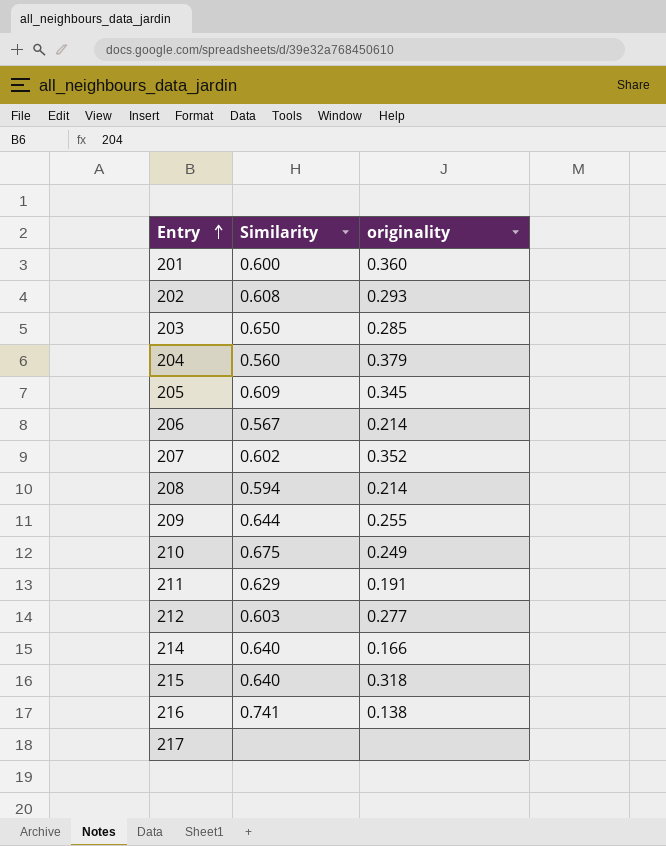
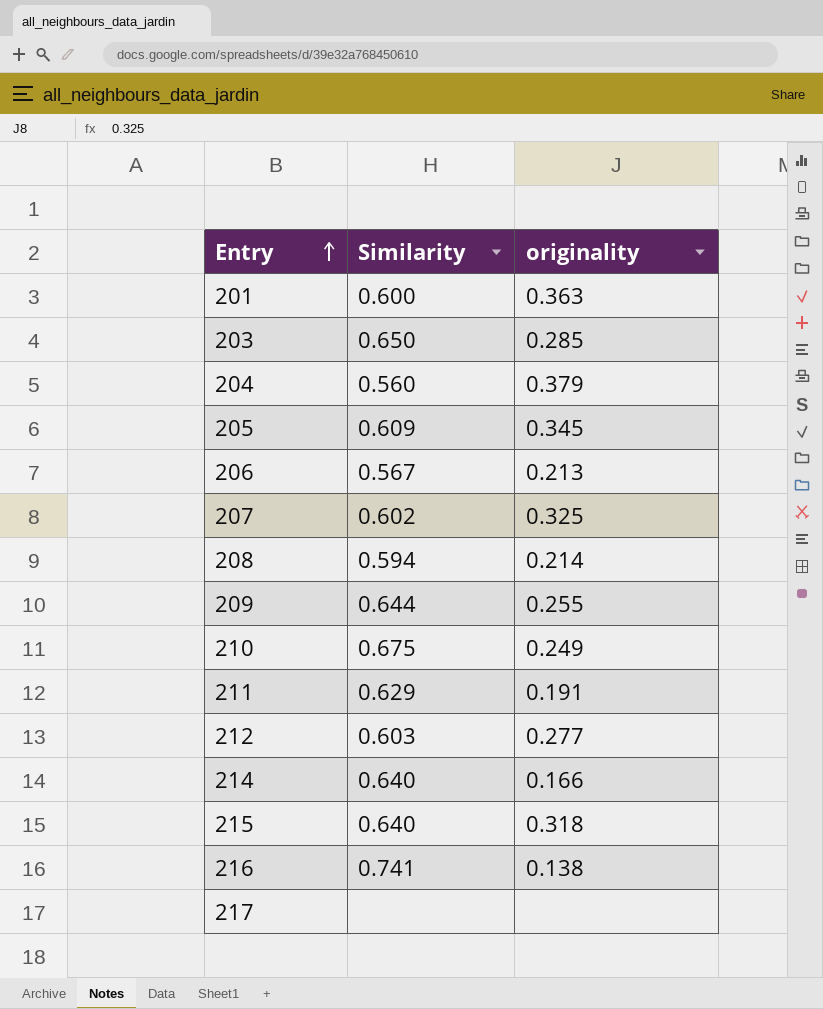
row 202: 0.608 | 0.293 -> none
201 | originality: 0.360 -> 0.363
206 | originality: 0.214 -> 0.213
207 | originality: 0.352 -> 0.325

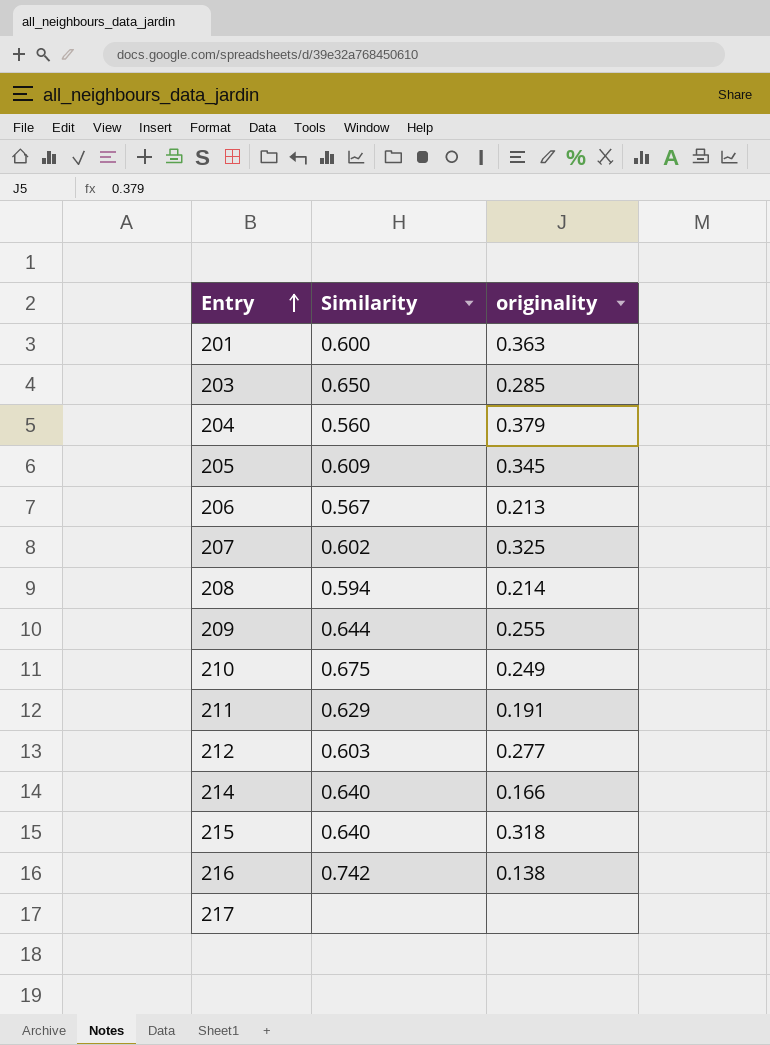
216 | Similarity: 0.741 -> 0.742

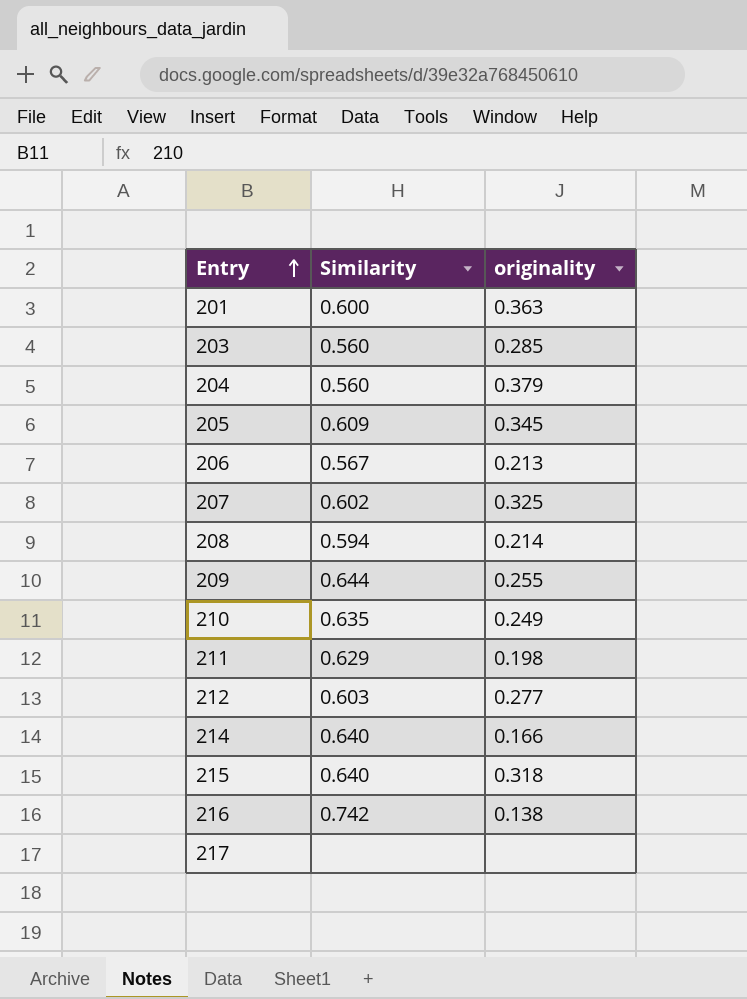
203 | Similarity: 0.650 -> 0.560
210 | Similarity: 0.675 -> 0.635
211 | originality: 0.191 -> 0.198

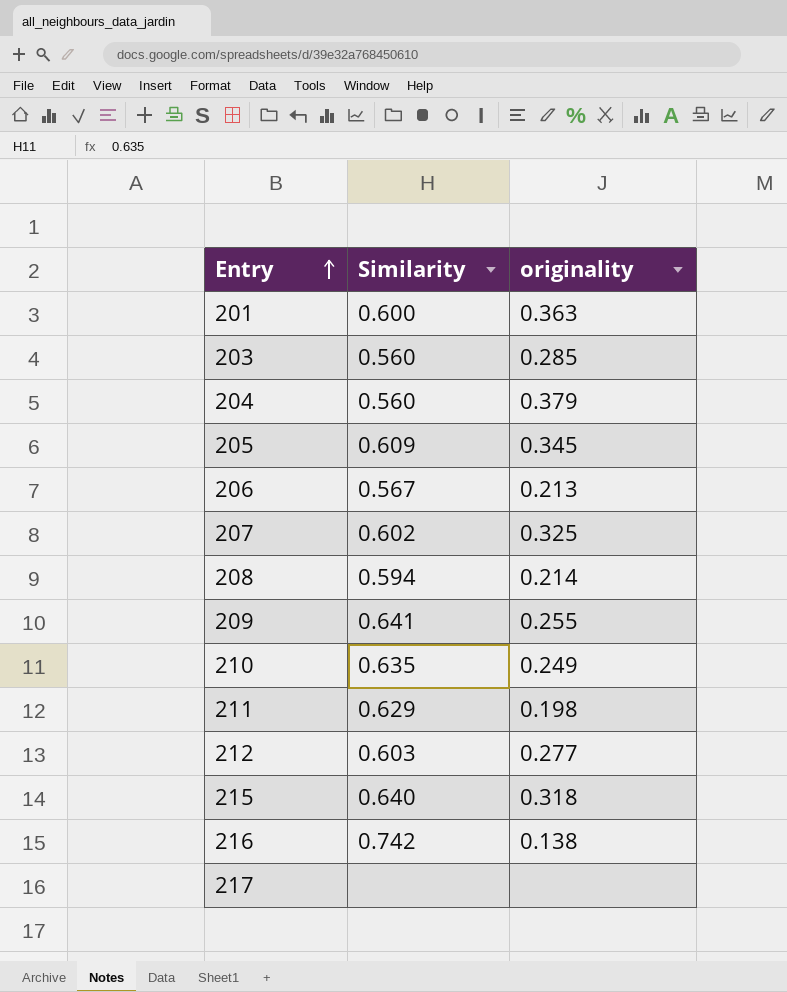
row 214: 0.640 | 0.166 -> none
209 | Similarity: 0.644 -> 0.641

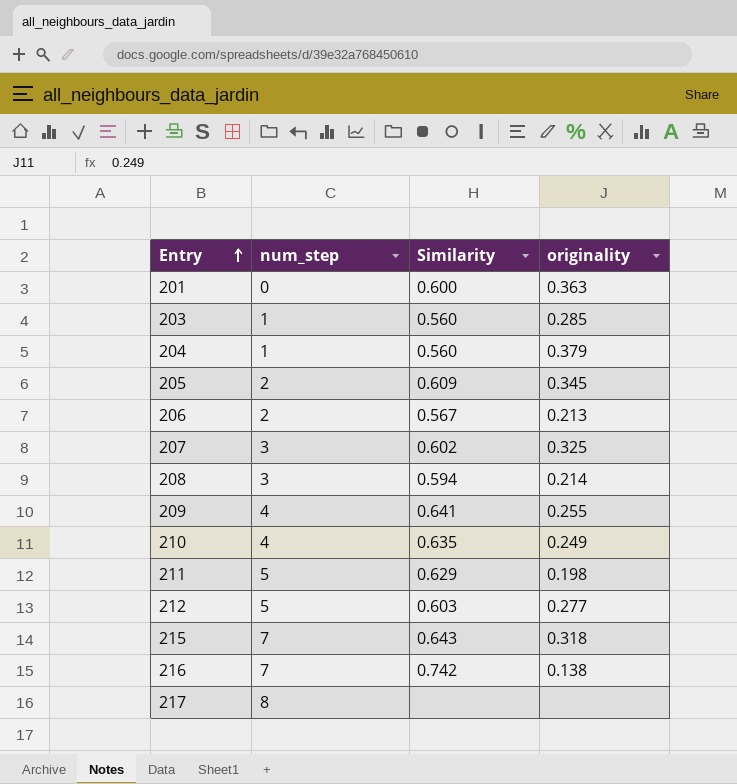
column num_step | position: none -> 2
215 | Similarity: 0.640 -> 0.643

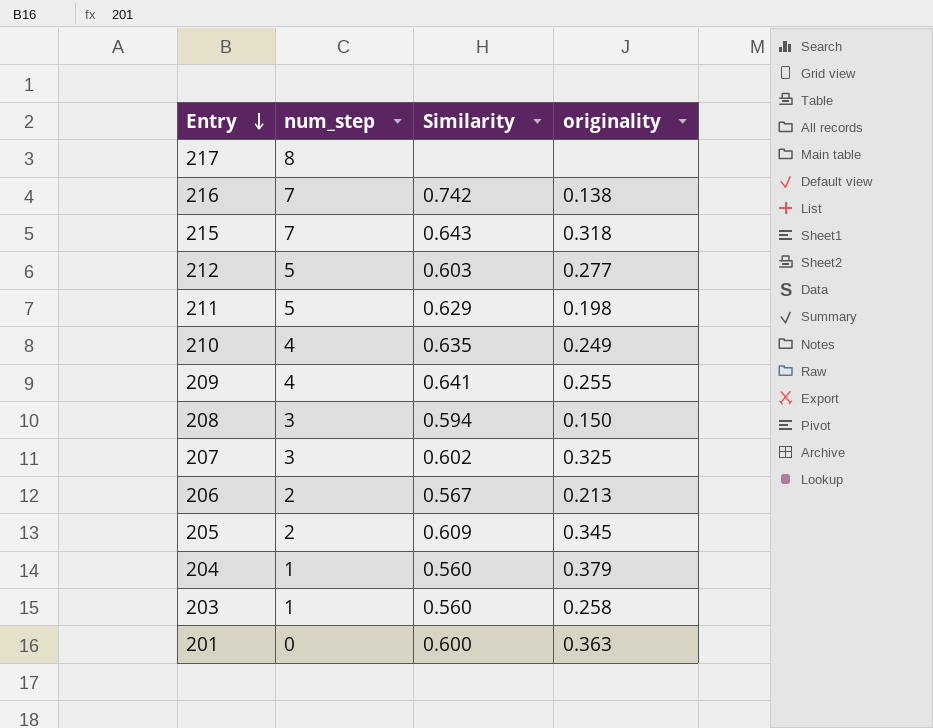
row order: Entry ascending -> Entry descending
208 | originality: 0.214 -> 0.150
203 | originality: 0.285 -> 0.258

